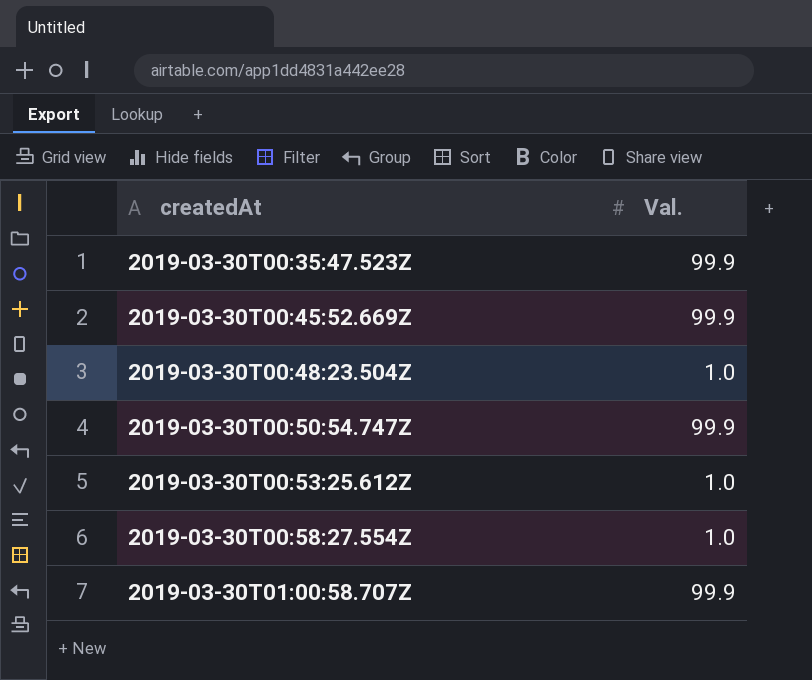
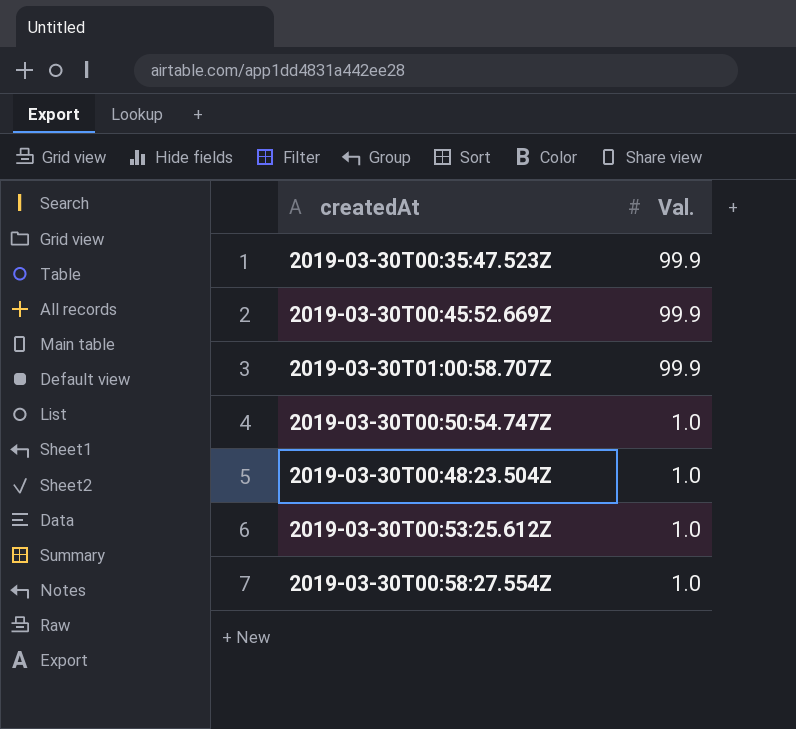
row order: createdAt ascending -> Val. descending
2019-03-30T00:50:54.747Z | Val.: 99.9 -> 1.0

